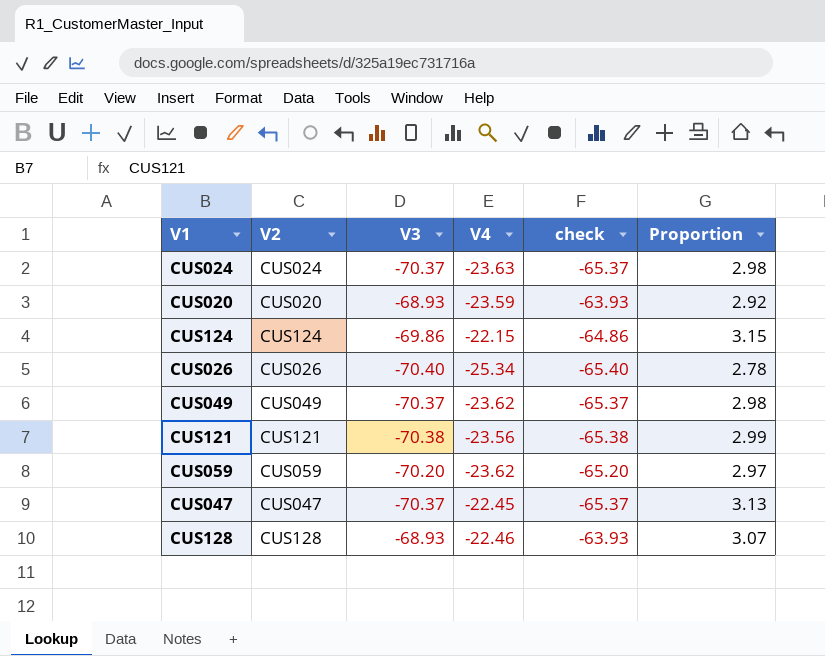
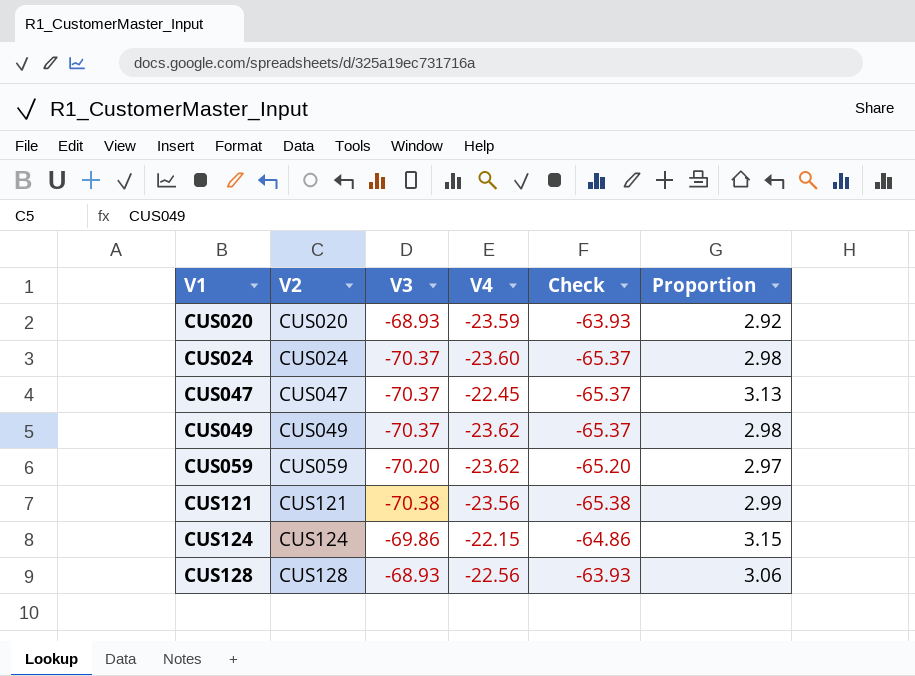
row order: none -> V1 ascending
column name: check -> Check
row CUS026: CUS026 | -70.40 | -25.34 | -65.40 | 2.78 -> none
CUS024 | V4: -23.63 -> -23.60
CUS128 | V4: -22.46 -> -22.56
CUS128 | Proportion: 3.07 -> 3.06

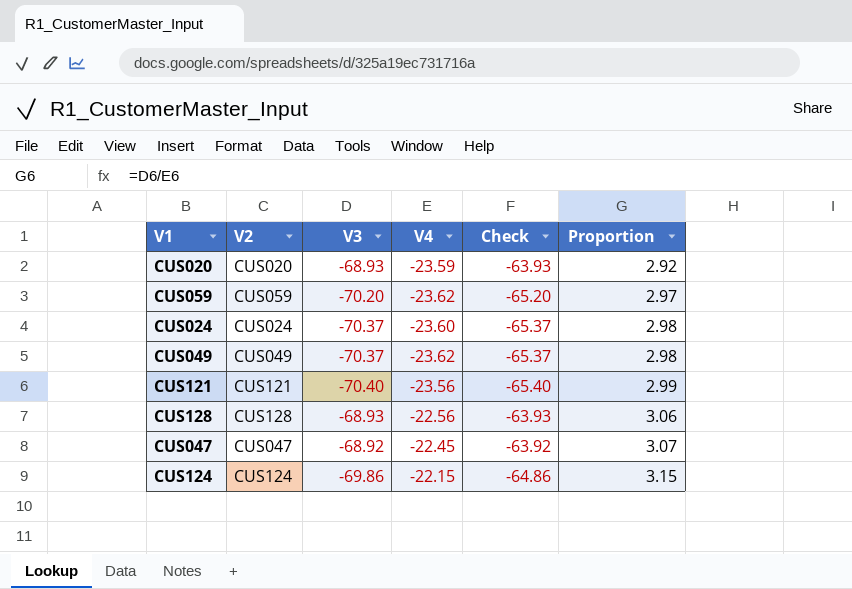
row order: V1 ascending -> Proportion ascending
CUS121 | V3: -70.38 -> -70.40
CUS121 | Check: -65.38 -> -65.40
CUS047 | V3: -70.37 -> -68.92
CUS047 | Check: -65.37 -> -63.92
CUS047 | Proportion: 3.13 -> 3.07

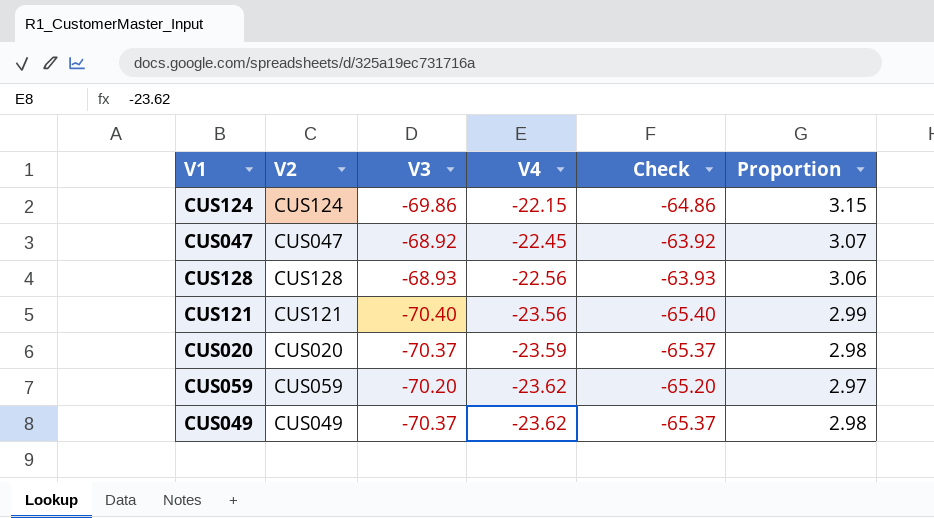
row order: Proportion ascending -> V4 descending
row CUS024: CUS024 | -70.37 | -23.60 | -65.37 | 2.98 -> none
CUS020 | V3: -68.93 -> -70.37
CUS020 | Check: -63.93 -> -65.37
CUS020 | Proportion: 2.92 -> 2.98

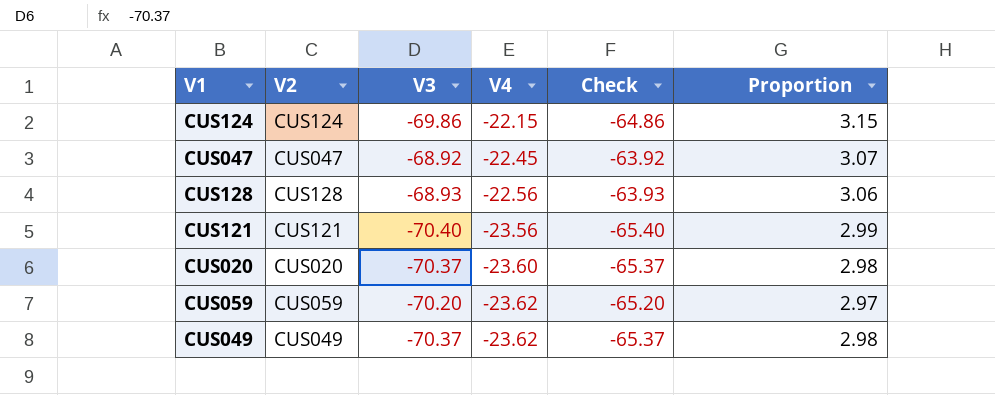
CUS020 | V4: -23.59 -> -23.60

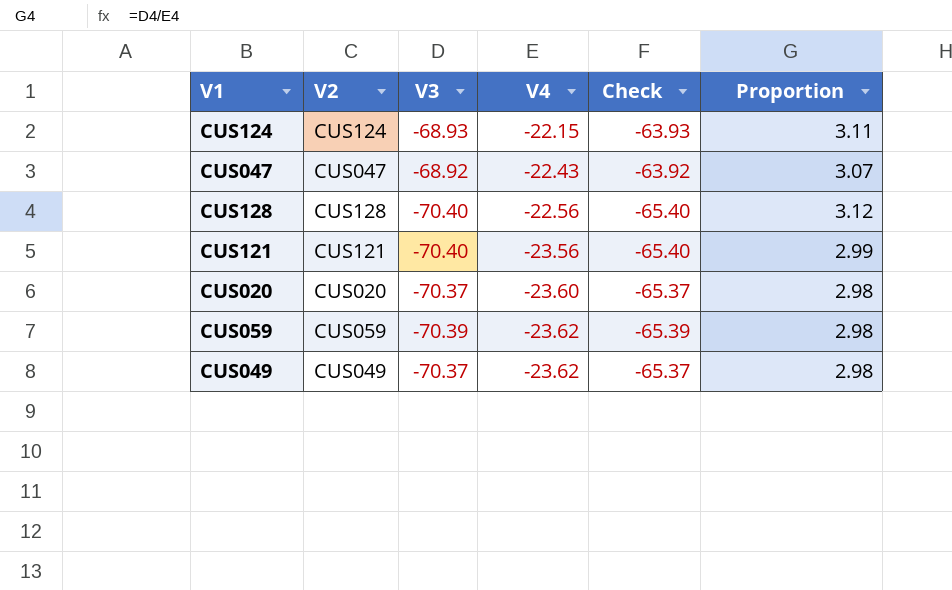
CUS124 | V3: -69.86 -> -68.93
CUS124 | Check: -64.86 -> -63.93
CUS124 | Proportion: 3.15 -> 3.11
CUS047 | V4: -22.45 -> -22.43
CUS128 | V3: -68.93 -> -70.40
CUS128 | Check: -63.93 -> -65.40
CUS128 | Proportion: 3.06 -> 3.12
CUS059 | V3: -70.20 -> -70.39
CUS059 | Check: -65.20 -> -65.39
CUS059 | Proportion: 2.97 -> 2.98

